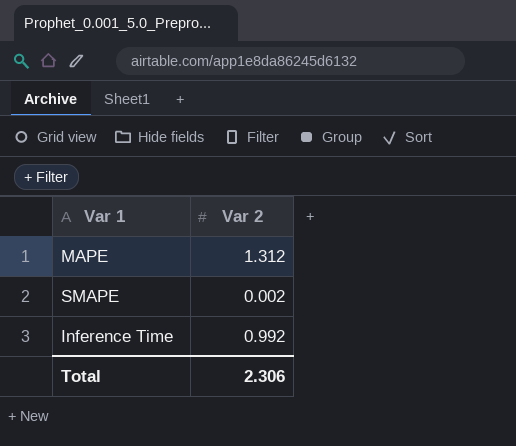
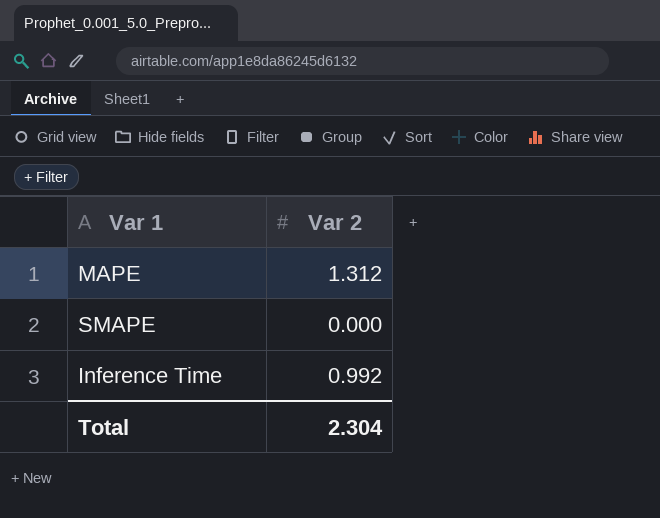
SMAPE | Var 2: 0.002 -> 0.000
Total | Var 2: 2.306 -> 2.304

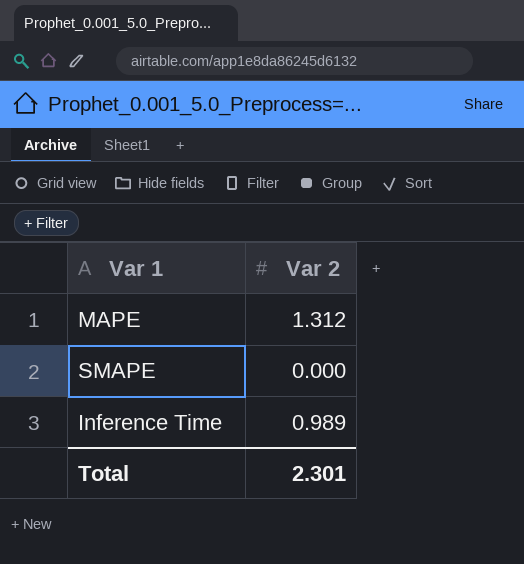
Inference Time | Var 2: 0.992 -> 0.989
Total | Var 2: 2.304 -> 2.301

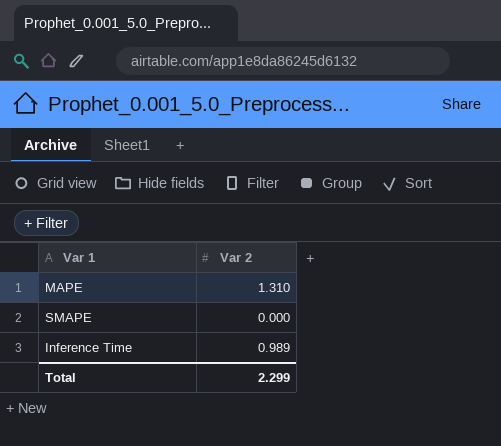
MAPE | Var 2: 1.312 -> 1.310
Total | Var 2: 2.301 -> 2.299

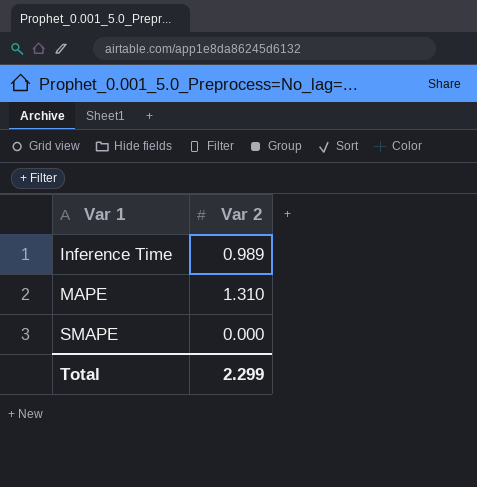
row order: none -> Var 1 ascending

